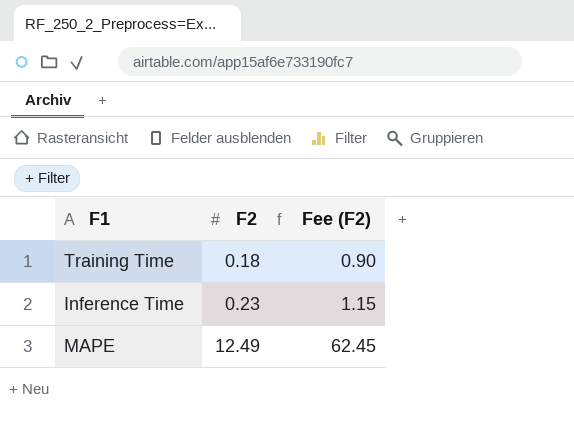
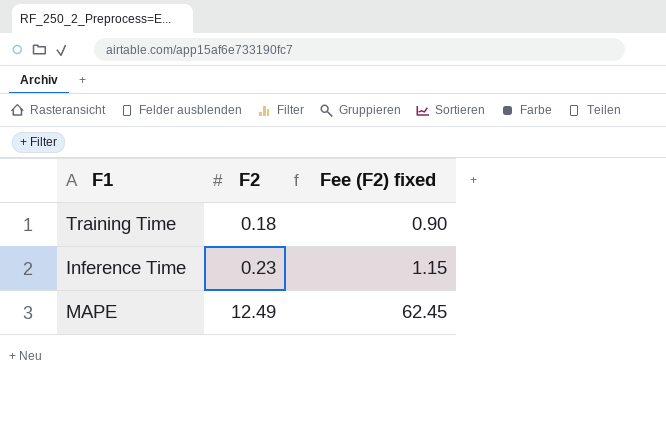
column name: Fee (F2) -> Fee (F2) fixed

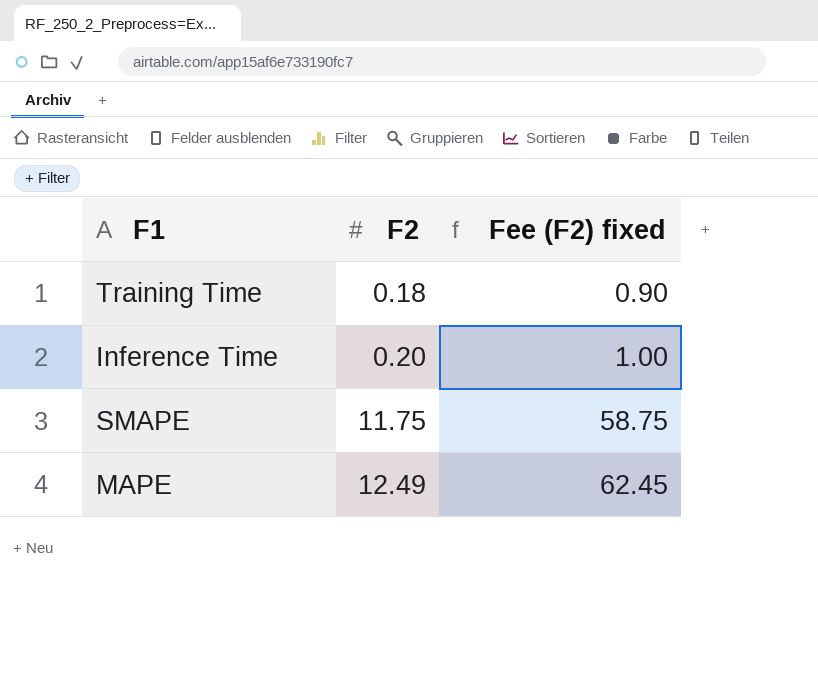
Inference Time | F2: 0.23 -> 0.20
Inference Time | Fee (F2) fixed: 1.15 -> 1.00
row SMAPE: none -> 11.75 | 58.75

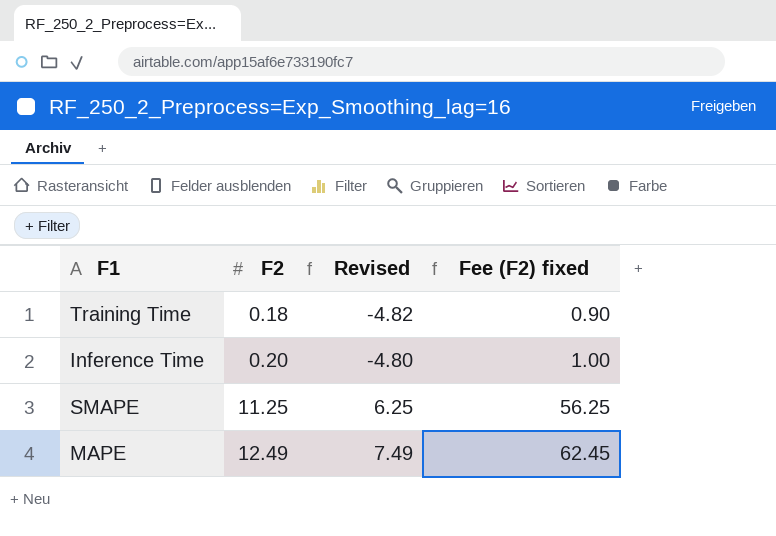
column Revised | formula: none -> [F2] - 5
SMAPE | F2: 11.75 -> 11.25
SMAPE | Fee (F2) fixed: 58.75 -> 56.25

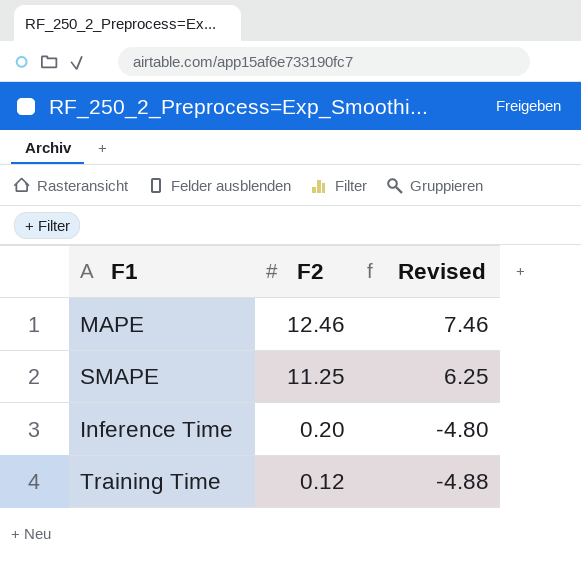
row order: F2 ascending -> F2 descending
column Fee (F2) fixed | formula: [F2] * 5 -> none
MAPE | F2: 12.49 -> 12.46
MAPE | Revised: 7.49 -> 7.46
Training Time | F2: 0.18 -> 0.12
Training Time | Revised: -4.82 -> -4.88

